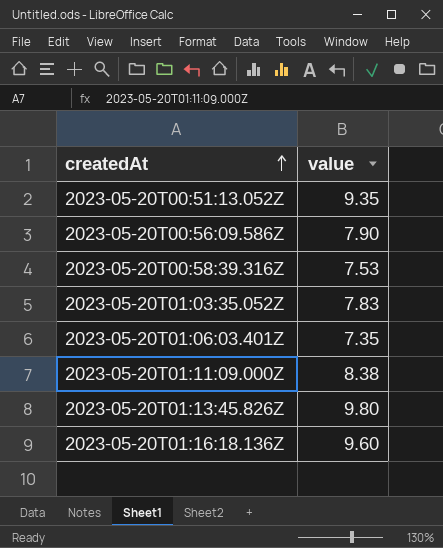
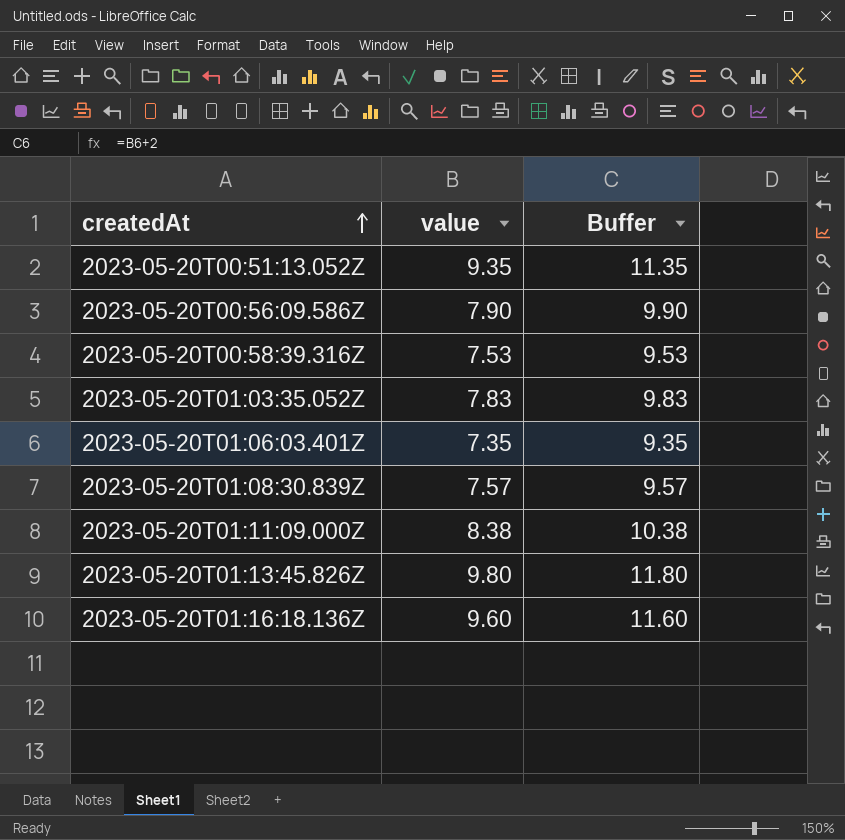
column Buffer | formula: none -> [value] + 2
row 2023-05-20T01:08:30.839Z: none -> 7.57 | 9.57

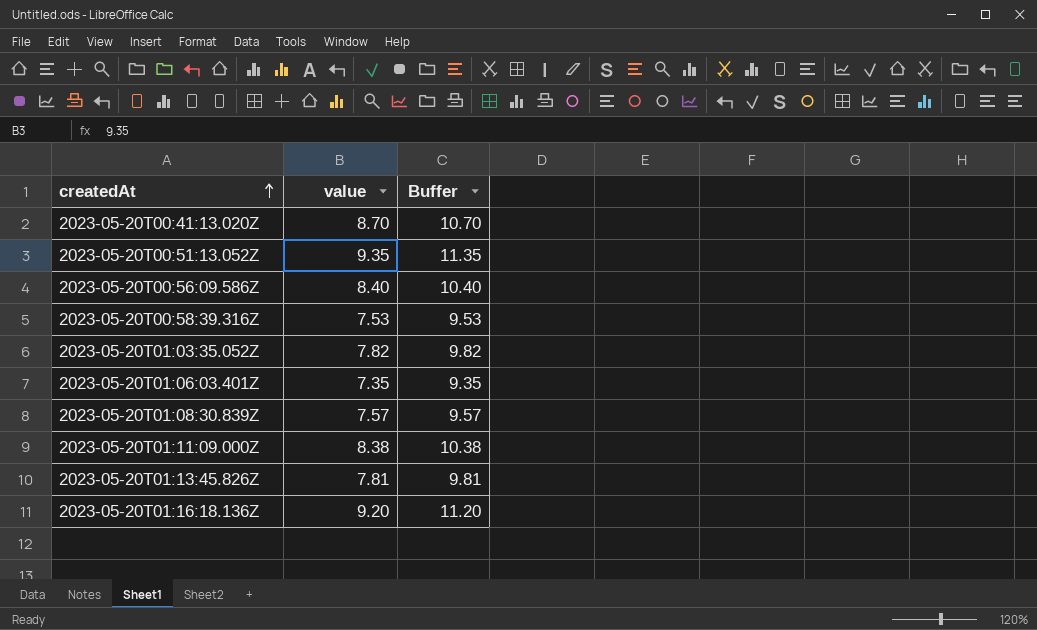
row 2023-05-20T00:41:13.020Z: none -> 8.70 | 10.70
2023-05-20T00:56:09.586Z | value: 7.90 -> 8.40
2023-05-20T00:56:09.586Z | Buffer: 9.90 -> 10.40
2023-05-20T01:03:35.052Z | value: 7.83 -> 7.82
2023-05-20T01:03:35.052Z | Buffer: 9.83 -> 9.82
2023-05-20T01:13:45.826Z | value: 9.80 -> 7.81
2023-05-20T01:13:45.826Z | Buffer: 11.80 -> 9.81
2023-05-20T01:16:18.136Z | value: 9.60 -> 9.20
2023-05-20T01:16:18.136Z | Buffer: 11.60 -> 11.20

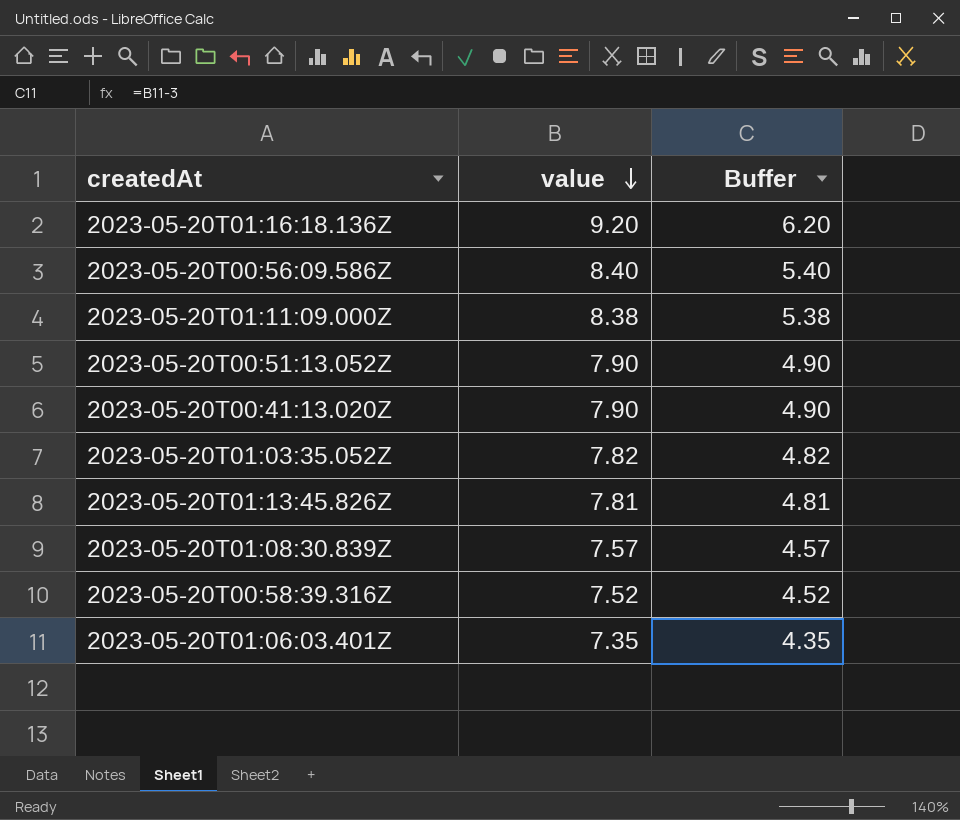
row order: createdAt ascending -> value descending
column Buffer | formula: [value] + 2 -> [value] - 3
2023-05-20T00:51:13.052Z | value: 9.35 -> 7.90
2023-05-20T00:41:13.020Z | value: 8.70 -> 7.90
2023-05-20T00:58:39.316Z | value: 7.53 -> 7.52

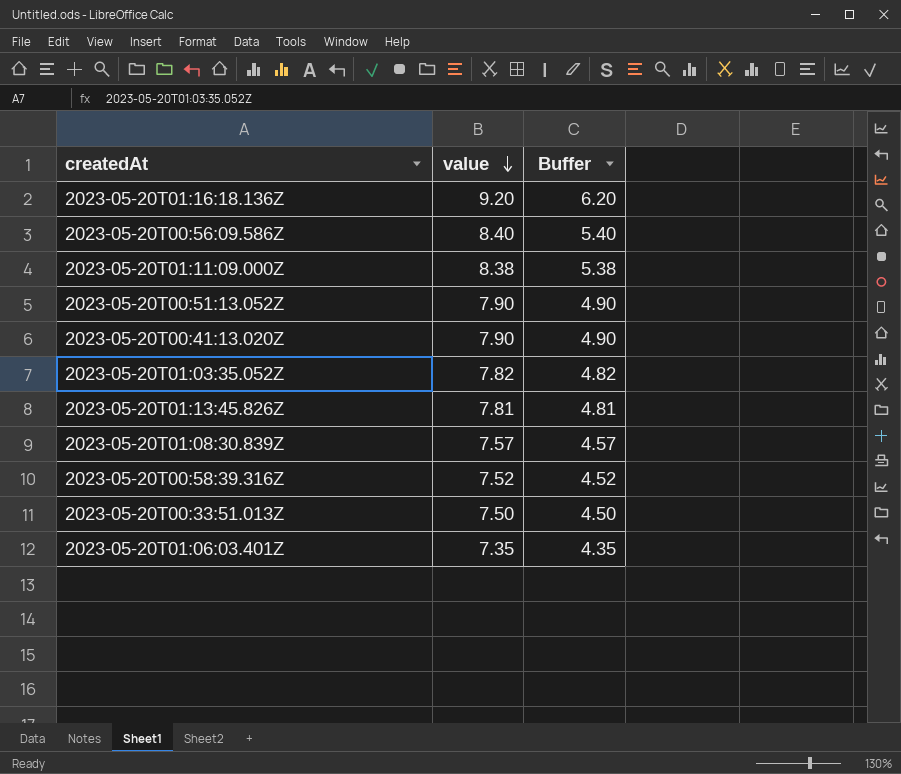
row 2023-05-20T00:33:51.013Z: none -> 7.50 | 4.50

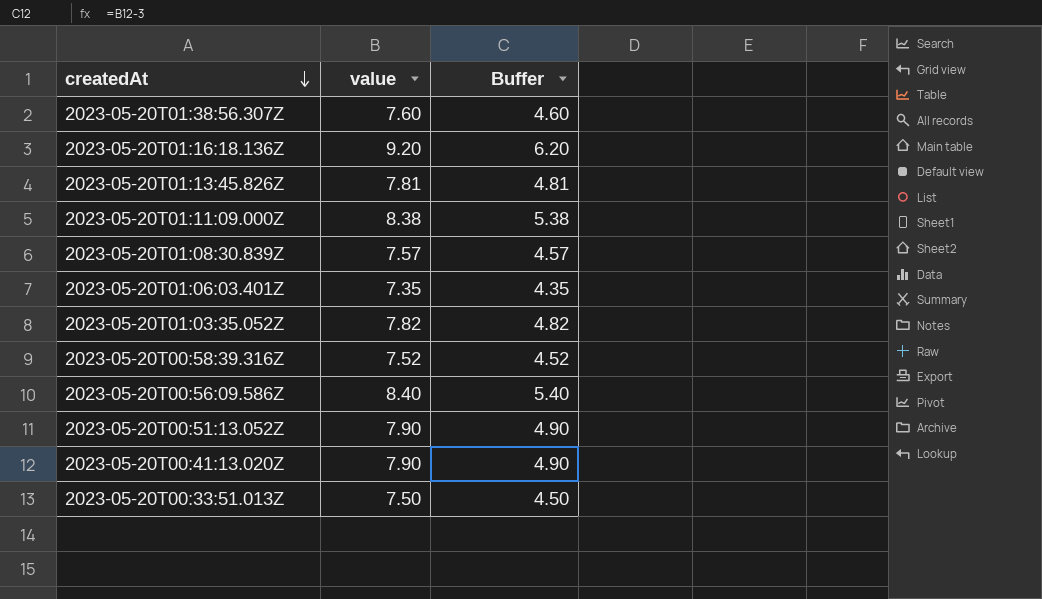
row order: value descending -> createdAt descending
row 2023-05-20T01:38:56.307Z: none -> 7.60 | 4.60

